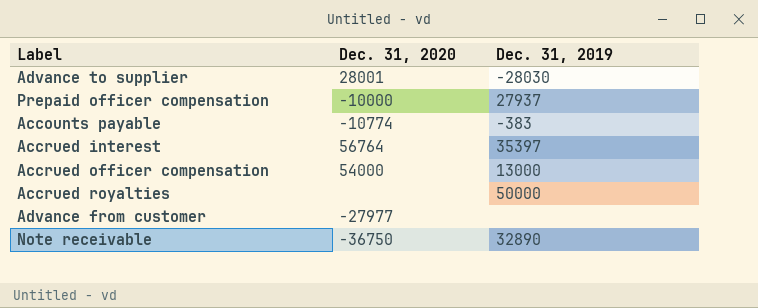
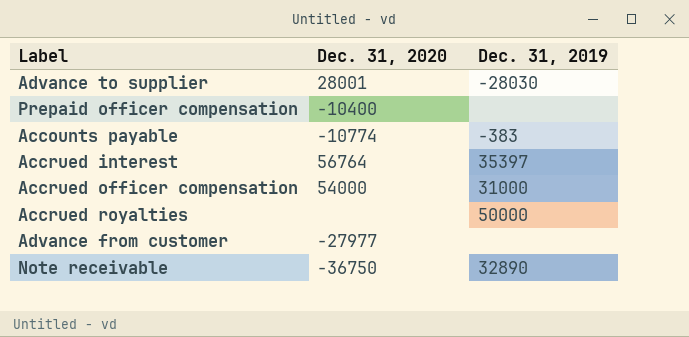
Prepaid officer compensation | Dec. 31, 2020: -10000 -> -10400
Prepaid officer compensation | Dec. 31, 2019: 27937 -> none
Accrued officer compensation | Dec. 31, 2019: 13000 -> 31000

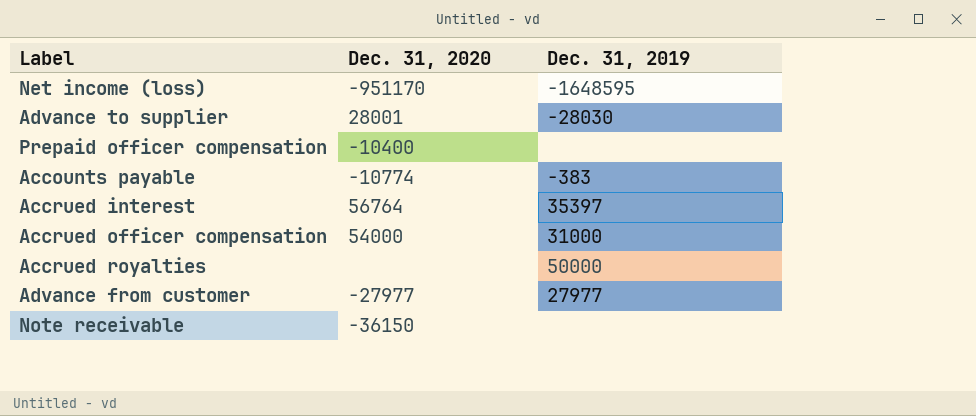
row Net income (loss): none -> -951170 | -1648595
Advance from customer | Dec. 31, 2019: none -> 27977
Note receivable | Dec. 31, 2020: -36750 -> -36150
Note receivable | Dec. 31, 2019: 32890 -> none

